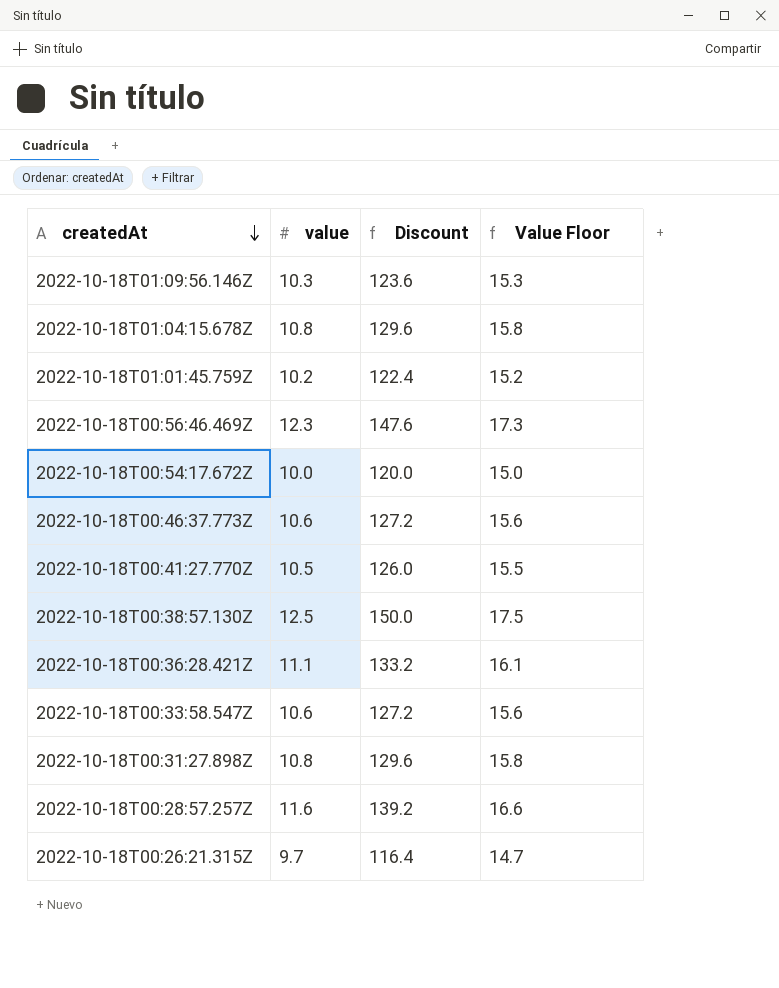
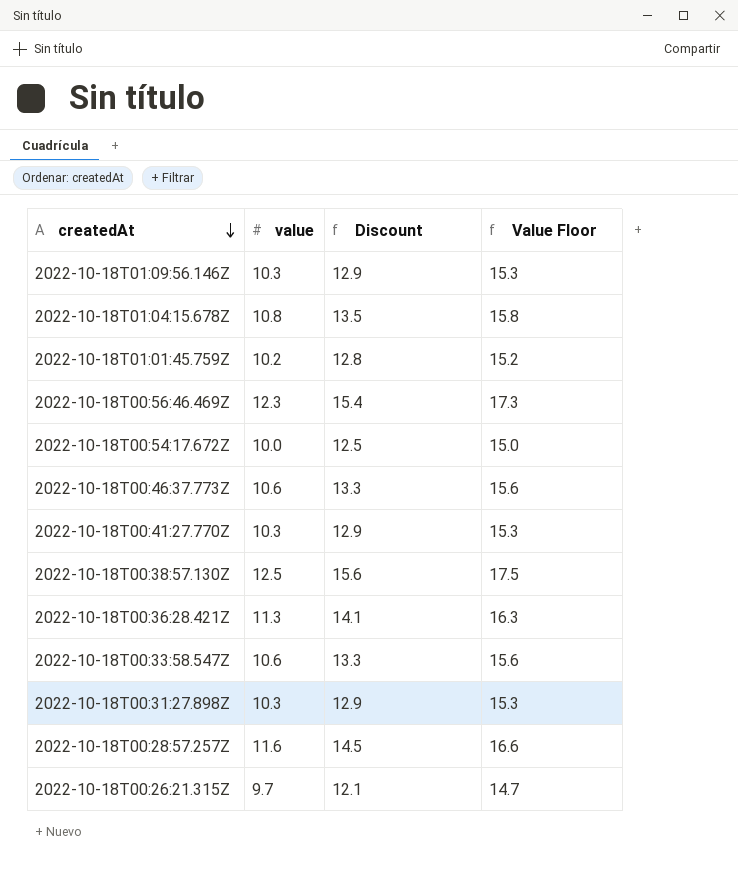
column Discount | formula: [value] * 12 -> [value] * 1.25
2022-10-18T00:41:27.770Z | value: 10.5 -> 10.3
2022-10-18T00:41:27.770Z | Value Floor: 15.5 -> 15.3
2022-10-18T00:36:28.421Z | value: 11.1 -> 11.3
2022-10-18T00:36:28.421Z | Value Floor: 16.1 -> 16.3
2022-10-18T00:31:27.898Z | value: 10.8 -> 10.3
2022-10-18T00:31:27.898Z | Value Floor: 15.8 -> 15.3

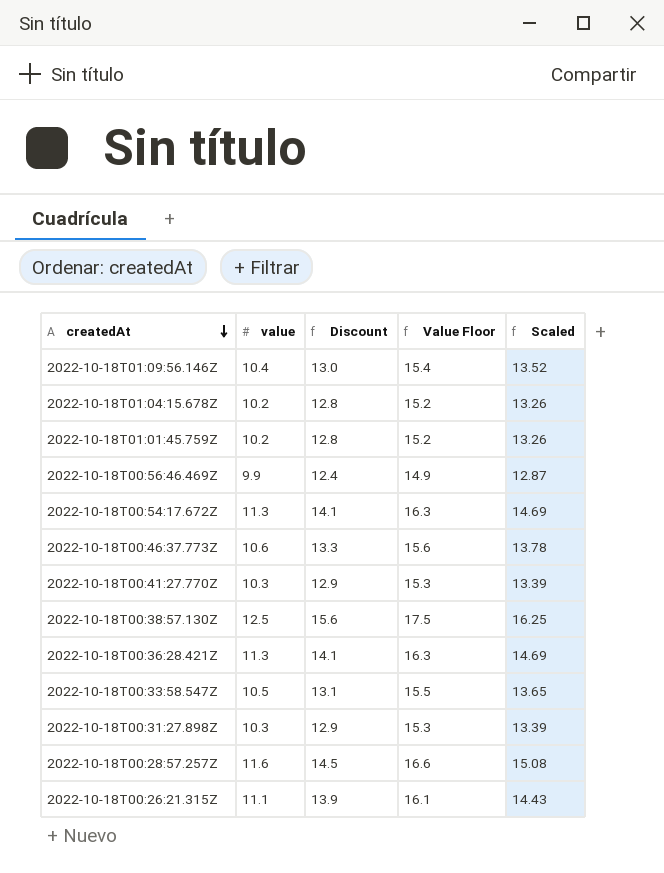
column Scaled | formula: none -> [value] * 1.3
2022-10-18T01:09:56.146Z | value: 10.3 -> 10.4
2022-10-18T01:09:56.146Z | Discount: 12.9 -> 13.0
2022-10-18T01:09:56.146Z | Value Floor: 15.3 -> 15.4
2022-10-18T01:04:15.678Z | value: 10.8 -> 10.2
2022-10-18T01:04:15.678Z | Discount: 13.5 -> 12.8
2022-10-18T01:04:15.678Z | Value Floor: 15.8 -> 15.2
2022-10-18T00:56:46.469Z | value: 12.3 -> 9.9
2022-10-18T00:56:46.469Z | Discount: 15.4 -> 12.4
2022-10-18T00:56:46.469Z | Value Floor: 17.3 -> 14.9
2022-10-18T00:54:17.672Z | value: 10.0 -> 11.3
2022-10-18T00:54:17.672Z | Discount: 12.5 -> 14.1
2022-10-18T00:54:17.672Z | Value Floor: 15.0 -> 16.3
2022-10-18T00:33:58.547Z | value: 10.6 -> 10.5
2022-10-18T00:33:58.547Z | Discount: 13.3 -> 13.1
2022-10-18T00:33:58.547Z | Value Floor: 15.6 -> 15.5
2022-10-18T00:26:21.315Z | value: 9.7 -> 11.1
2022-10-18T00:26:21.315Z | Discount: 12.1 -> 13.9
2022-10-18T00:26:21.315Z | Value Floor: 14.7 -> 16.1

